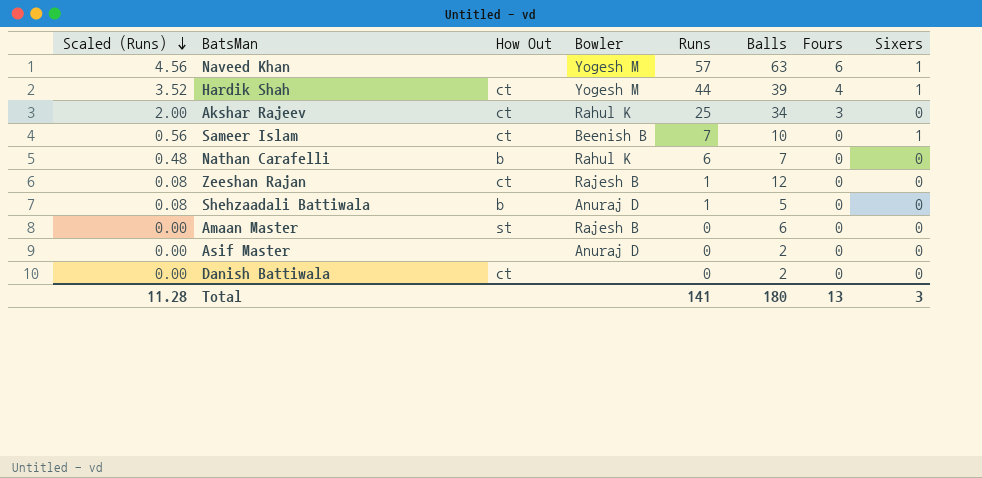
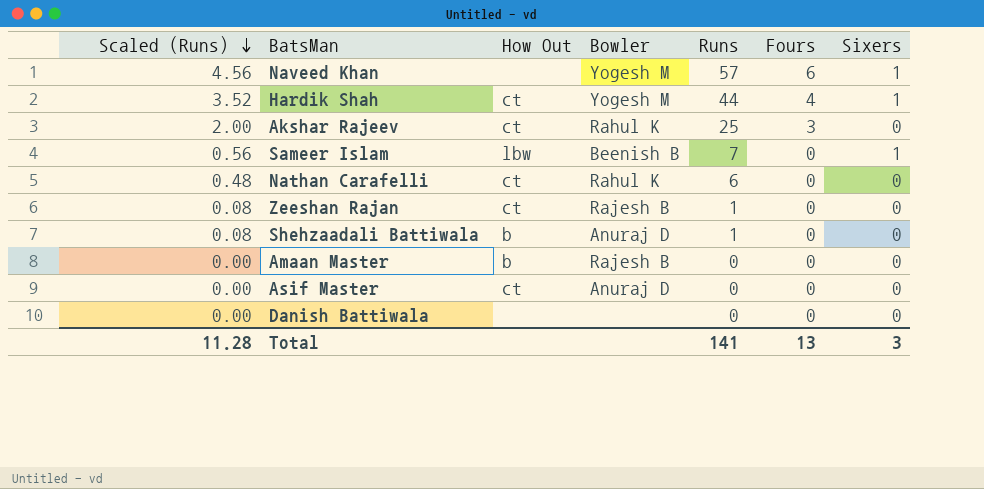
column Balls | position: 6 -> none
Sameer Islam | How Out: ct -> lbw
Nathan Carafelli | How Out: b -> ct
Amaan Master | How Out: st -> b
Asif Master | How Out: none -> ct
Danish Battiwala | How Out: ct -> none

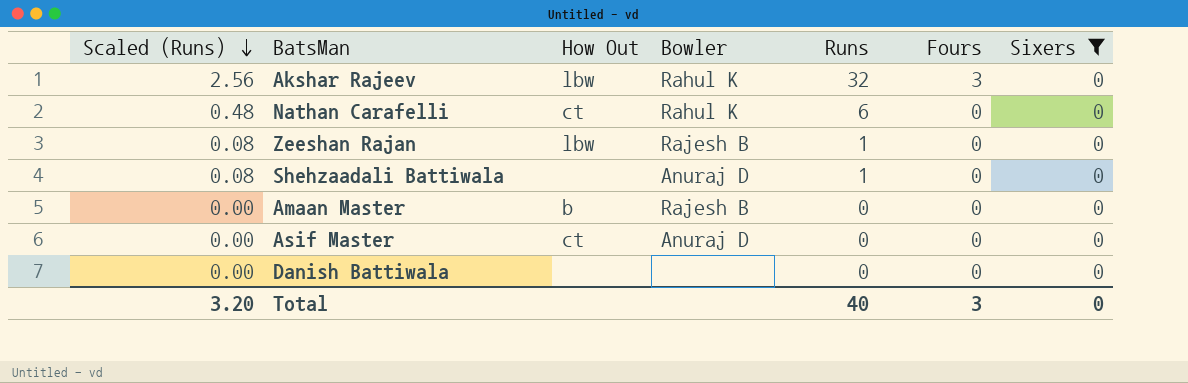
filter: none -> Sixers = 0
Akshar Rajeev | Scaled (Runs): 2.00 -> 2.56
Akshar Rajeev | How Out: ct -> lbw
Akshar Rajeev | Runs: 25 -> 32
Zeeshan Rajan | How Out: ct -> lbw
Shehzaadali Battiwala | How Out: b -> none
Total | Scaled (Runs): 11.28 -> 3.20
Total | Runs: 141 -> 40
Total | Fours: 13 -> 3
Total | Sixers: 3 -> 0

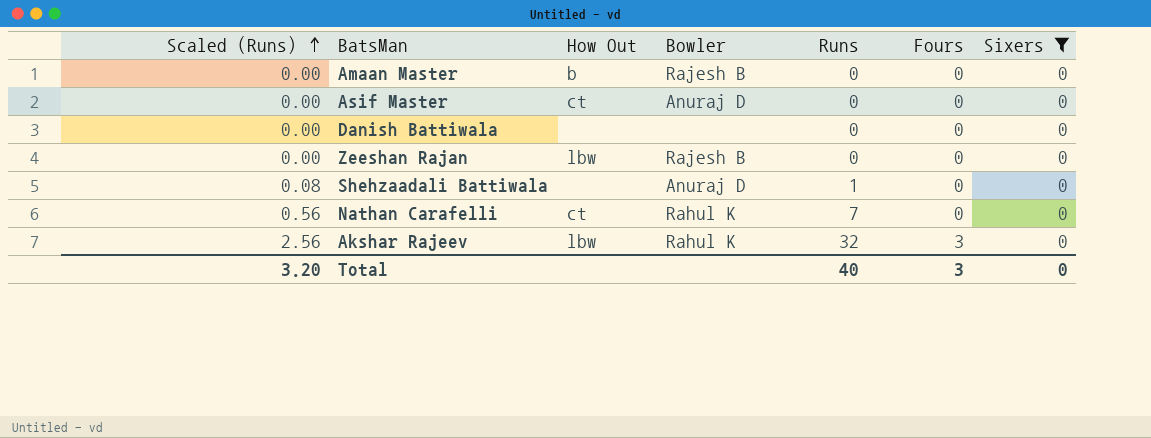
row order: Scaled (Runs) descending -> Scaled (Runs) ascending
Zeeshan Rajan | Scaled (Runs): 0.08 -> 0.00
Zeeshan Rajan | Runs: 1 -> 0
Nathan Carafelli | Scaled (Runs): 0.48 -> 0.56
Nathan Carafelli | Runs: 6 -> 7

